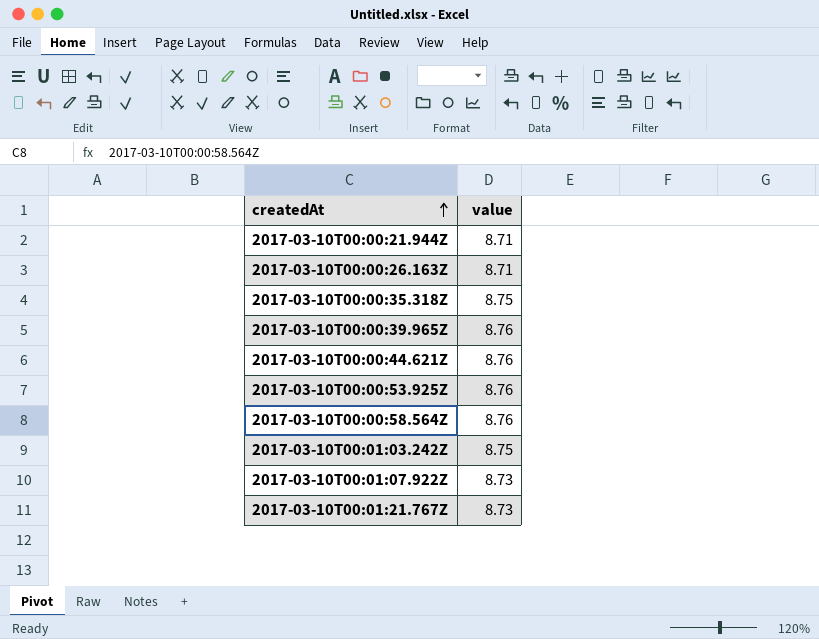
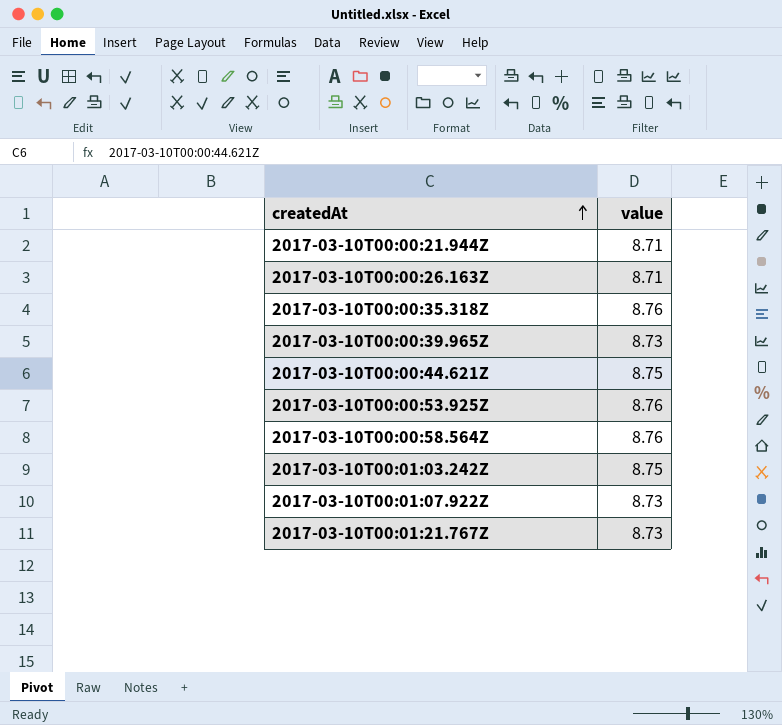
2017-03-10T00:00:35.318Z | value: 8.75 -> 8.76
2017-03-10T00:00:39.965Z | value: 8.76 -> 8.73
2017-03-10T00:00:44.621Z | value: 8.76 -> 8.75

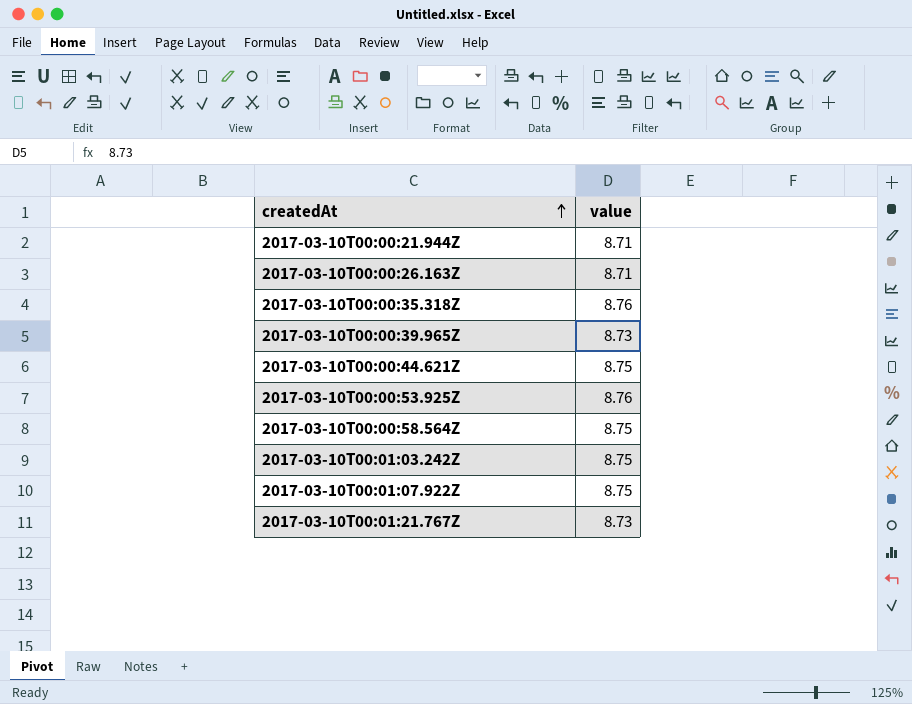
2017-03-10T00:00:58.564Z | value: 8.76 -> 8.75
2017-03-10T00:01:07.922Z | value: 8.73 -> 8.75

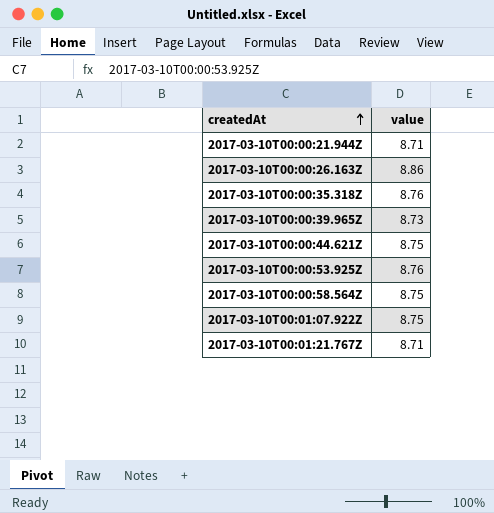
row 2017-03-10T00:01:03.242Z: 8.75 -> none
2017-03-10T00:00:26.163Z | value: 8.71 -> 8.86
2017-03-10T00:01:21.767Z | value: 8.73 -> 8.71

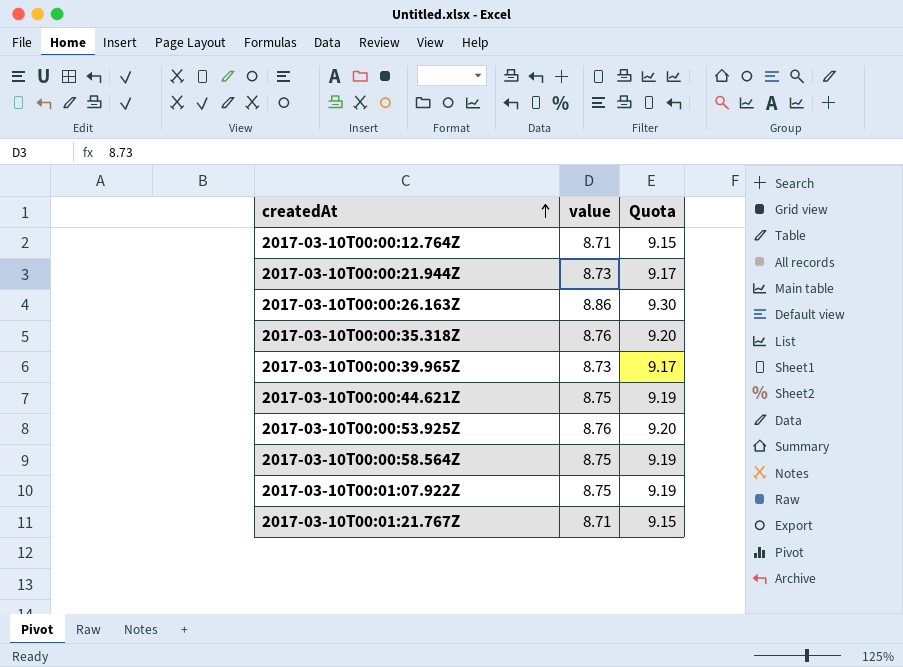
column Quota | formula: none -> [value] * 1.05
row 2017-03-10T00:00:12.764Z: none -> 8.71 | 9.15
2017-03-10T00:00:21.944Z | value: 8.71 -> 8.73

